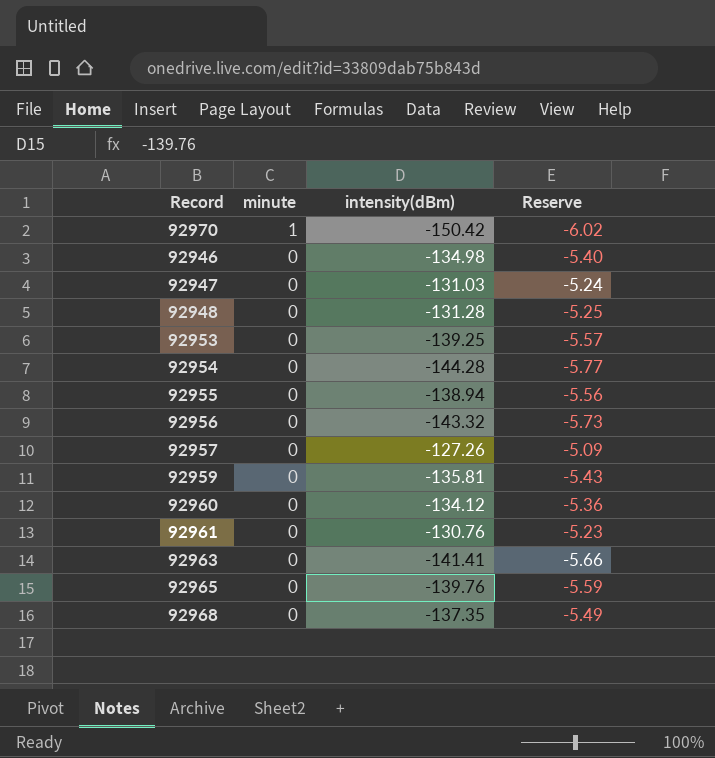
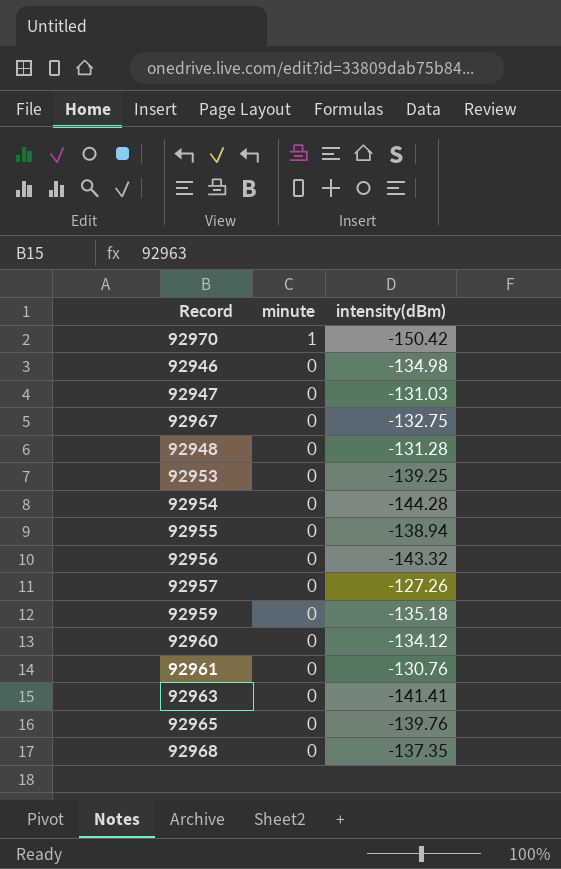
column Reserve | formula: [intensity(dBm)] * 0.04 -> none
row 92967: none -> 0 | -132.75
92959 | intensity(dBm): -135.81 -> -135.18

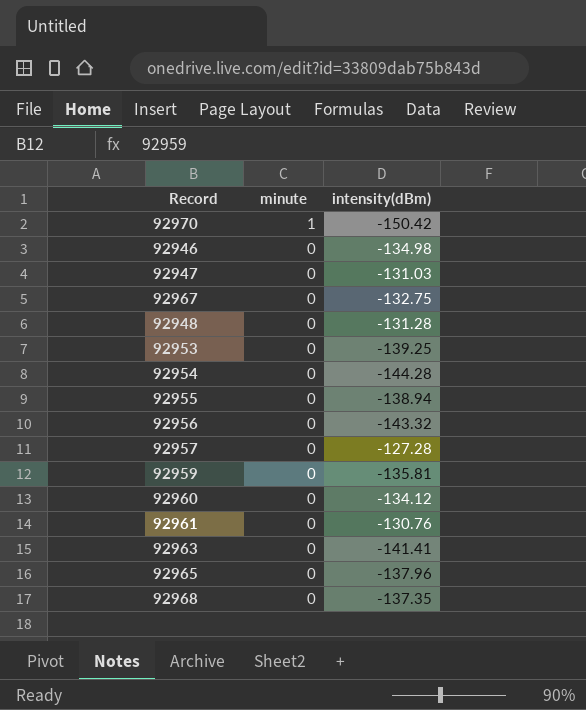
92957 | intensity(dBm): -127.26 -> -127.28
92959 | intensity(dBm): -135.18 -> -135.81
92965 | intensity(dBm): -139.76 -> -137.96

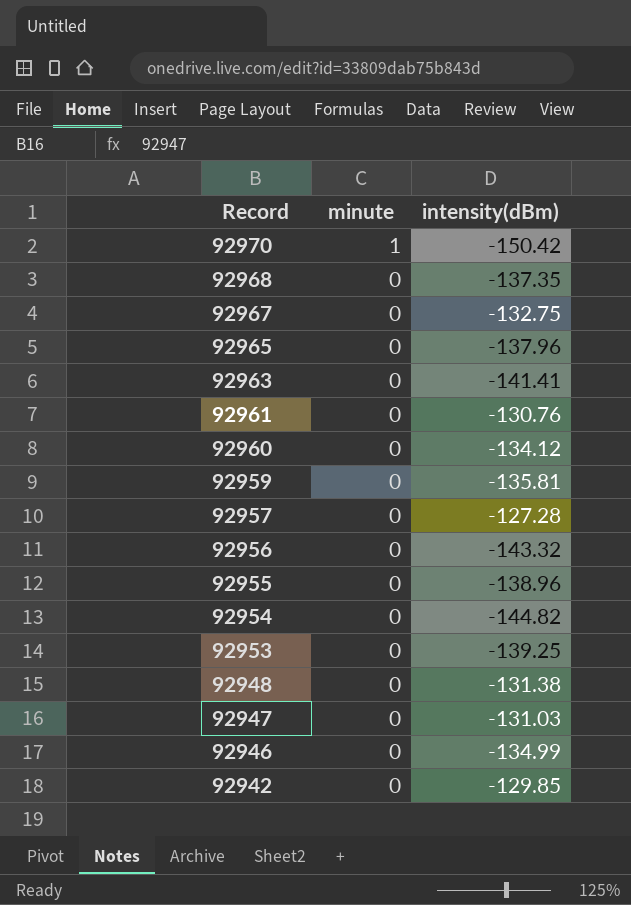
row order: minute descending -> Record descending
92955 | intensity(dBm): -138.94 -> -138.96
92954 | intensity(dBm): -144.28 -> -144.82
92948 | intensity(dBm): -131.28 -> -131.38
92946 | intensity(dBm): -134.98 -> -134.99
row 92942: none -> 0 | -129.85

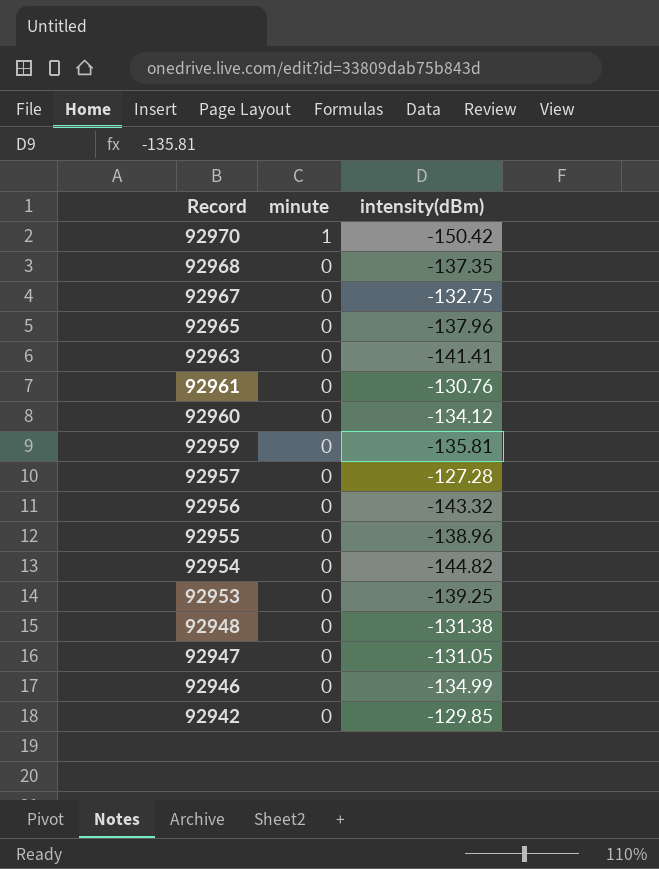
92947 | intensity(dBm): -131.03 -> -131.05

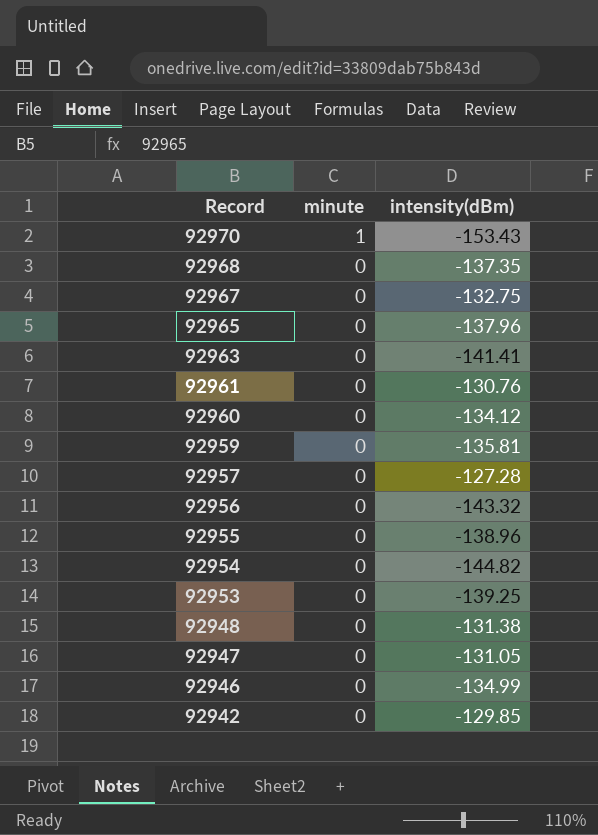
92970 | intensity(dBm): -150.42 -> -153.43

